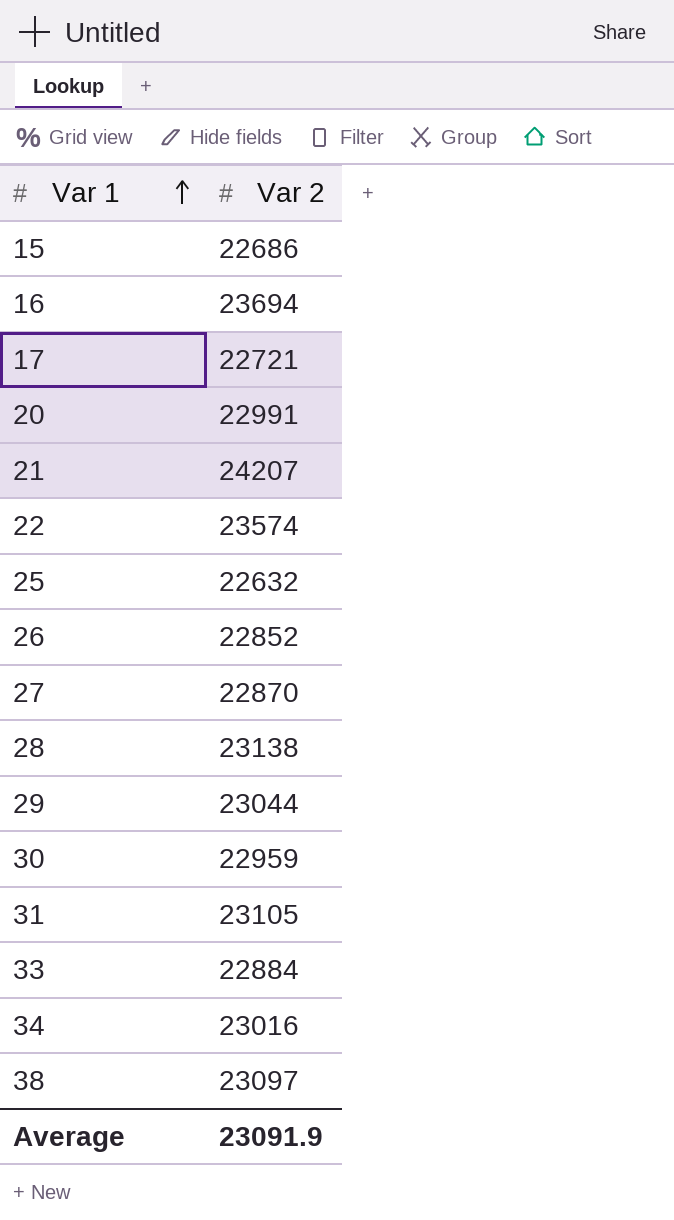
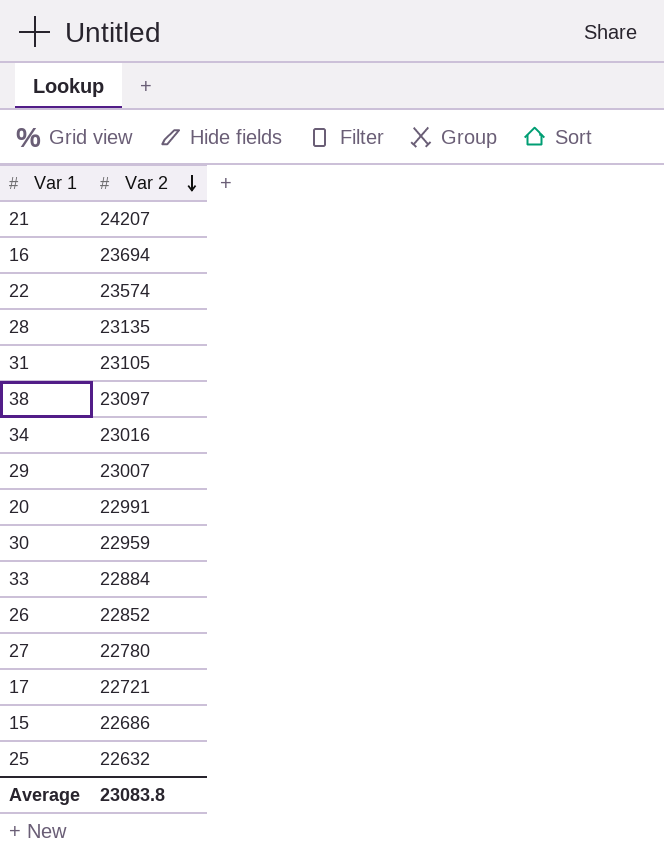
row order: Var 1 ascending -> Var 2 descending
28 | Var 2: 23138 -> 23135
29 | Var 2: 23044 -> 23007
27 | Var 2: 22870 -> 22780
Average | Var 2: 23091.9 -> 23083.8

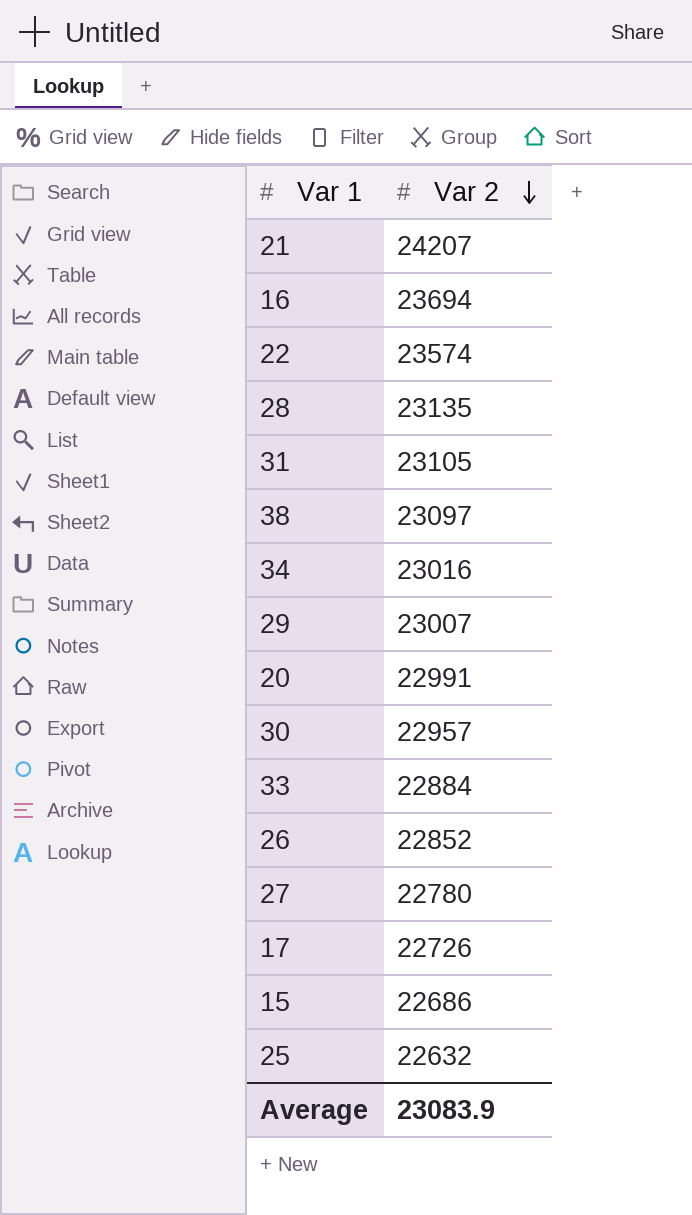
30 | Var 2: 22959 -> 22957
17 | Var 2: 22721 -> 22726
Average | Var 2: 23083.8 -> 23083.9

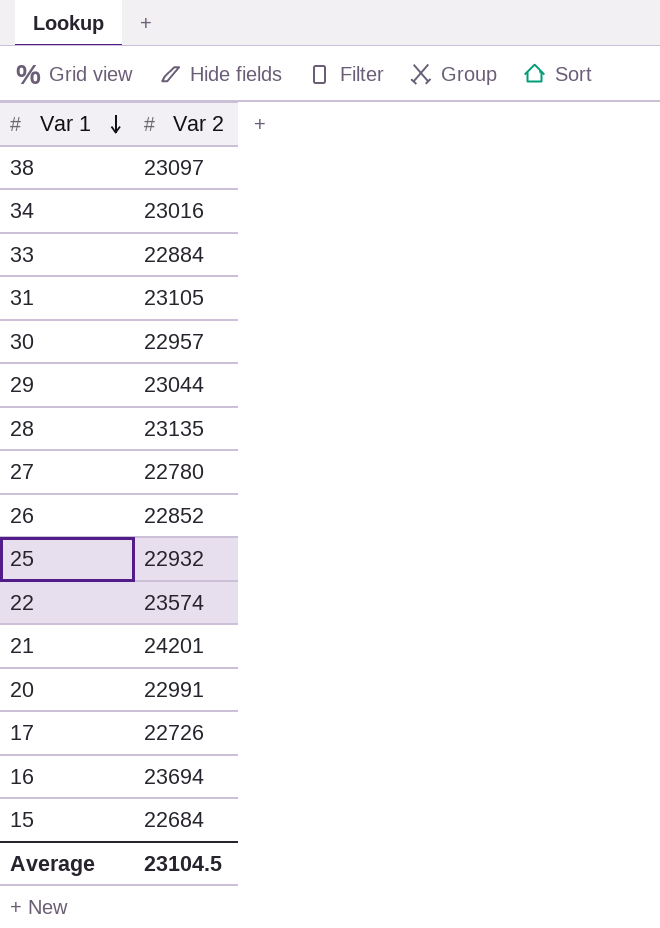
row order: Var 2 descending -> Var 1 descending
29 | Var 2: 23007 -> 23044
25 | Var 2: 22632 -> 22932
21 | Var 2: 24207 -> 24201
15 | Var 2: 22686 -> 22684
Average | Var 2: 23083.9 -> 23104.5

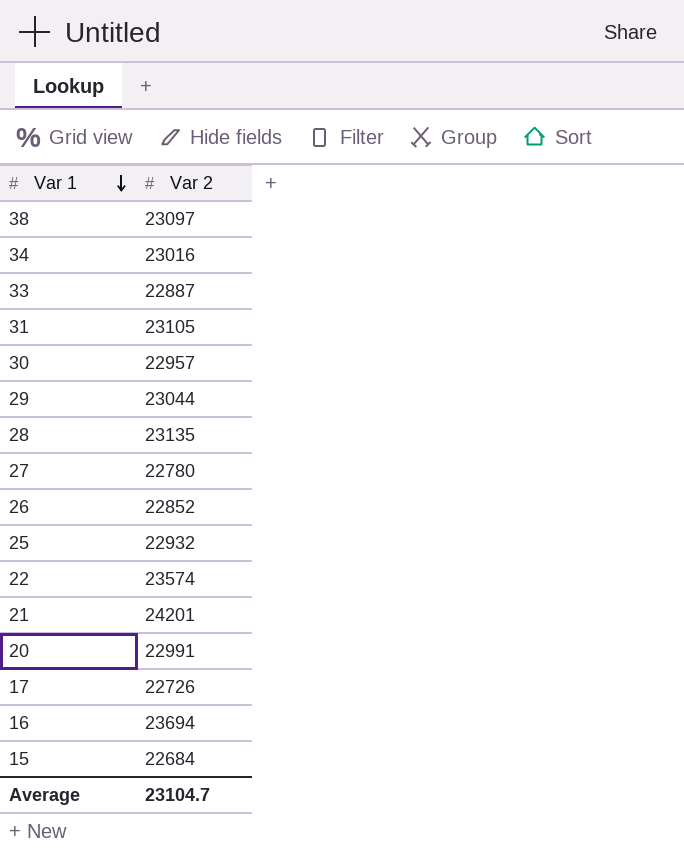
33 | Var 2: 22884 -> 22887
Average | Var 2: 23104.5 -> 23104.7

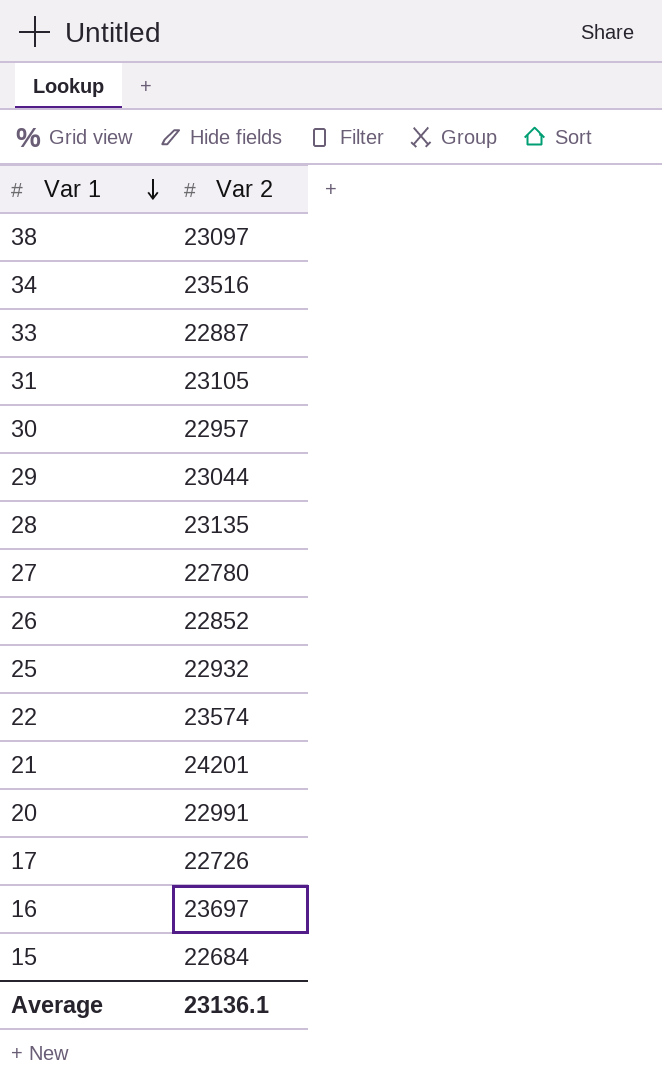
34 | Var 2: 23016 -> 23516
16 | Var 2: 23694 -> 23697
Average | Var 2: 23104.7 -> 23136.1

